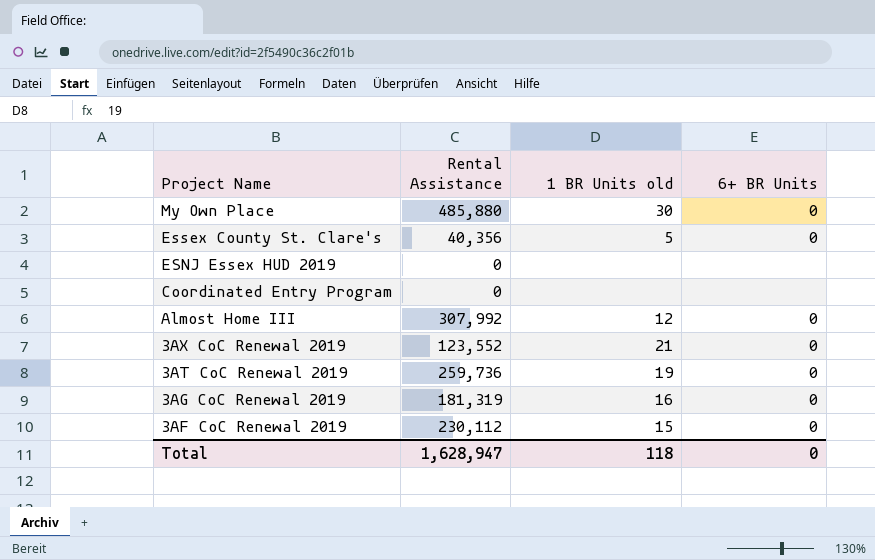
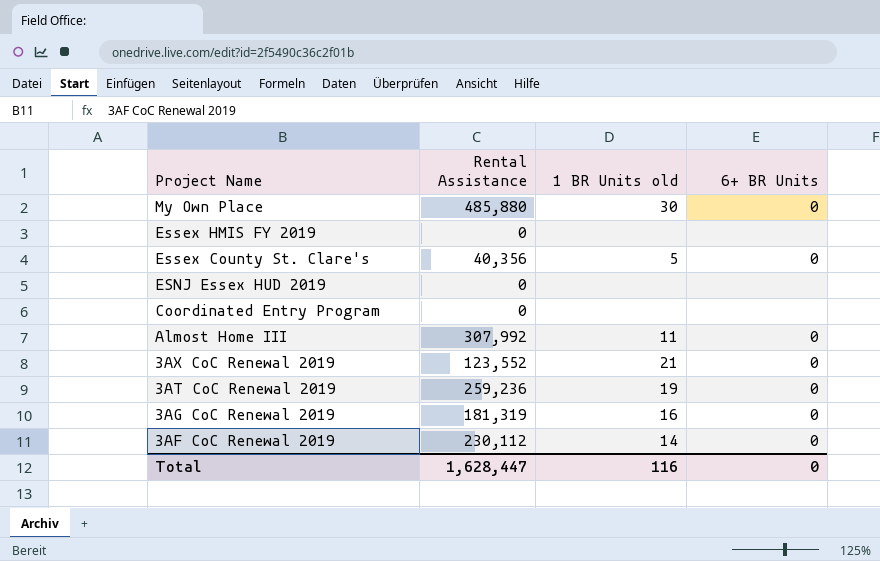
row Essex HMIS FY 2019: none -> 0 | none | none
Almost Home III | 1 BR Units old: 12 -> 11
3AT CoC Renewal 2019 | Rental Assistance: 259,736 -> 259,236
3AF CoC Renewal 2019 | 1 BR Units old: 15 -> 14
Total | Rental Assistance: 1,628,947 -> 1,628,447
Total | 1 BR Units old: 118 -> 116

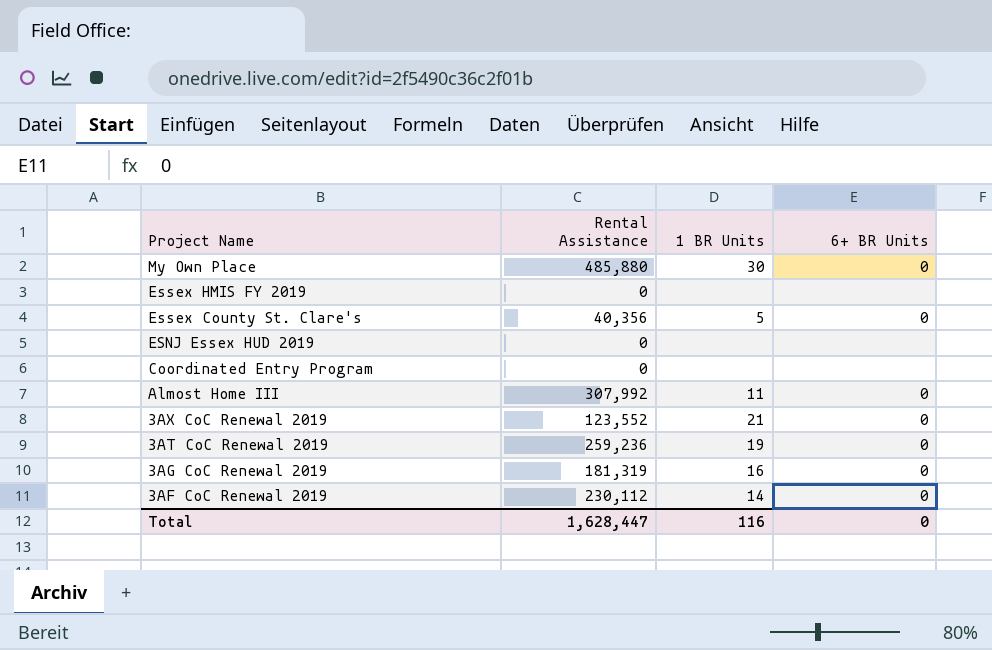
column name: 1 BR Units old -> 1 BR Units

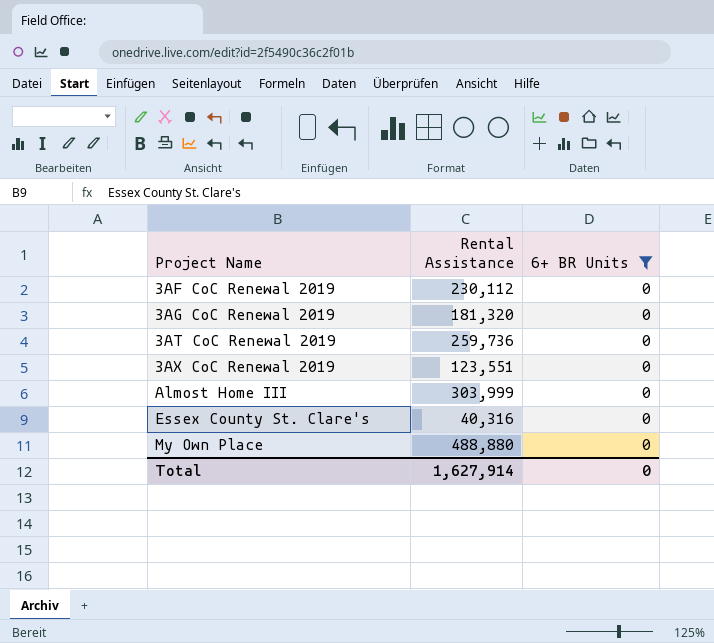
filter: none -> 6+ BR Units = 0
row order: Project Name descending -> Project Name ascending
column 1 BR Units | position: 3 -> none
3AG CoC Renewal 2019 | Rental Assistance: 181,319 -> 181,320
3AT CoC Renewal 2019 | Rental Assistance: 259,236 -> 259,736
3AX CoC Renewal 2019 | Rental Assistance: 123,552 -> 123,551
Almost Home III | Rental Assistance: 307,992 -> 303,999
Essex County St. Clare's | Rental Assistance: 40,356 -> 40,316
My Own Place | Rental Assistance: 485,880 -> 488,880
Total | Rental Assistance: 1,628,447 -> 1,627,914

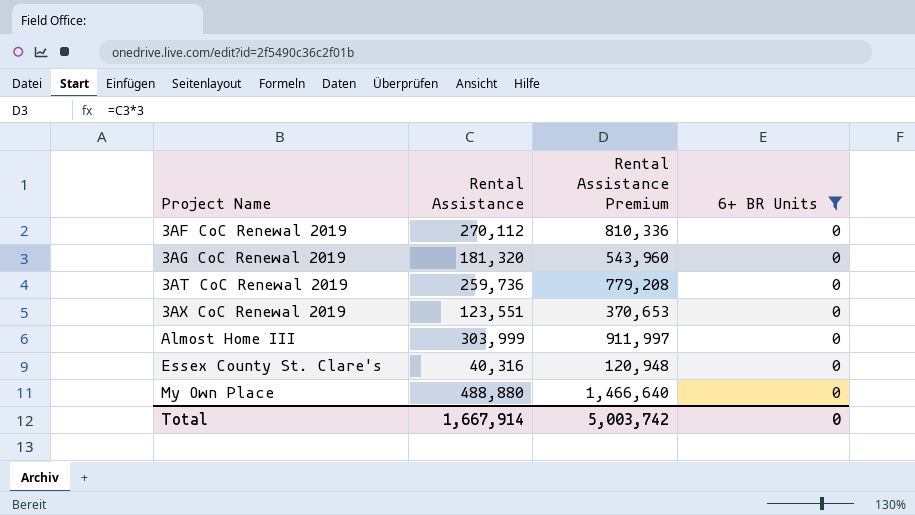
column Rental Assistance Premium | formula: none -> [Rental Assistance] * 3
3AF CoC Renewal 2019 | Rental Assistance: 230,112 -> 270,112
Total | Rental Assistance: 1,627,914 -> 1,667,914

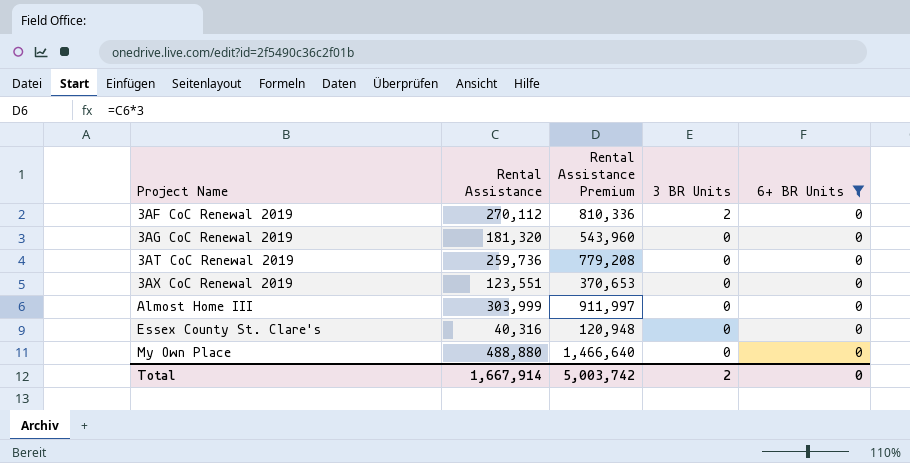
column 3 BR Units | position: none -> 4

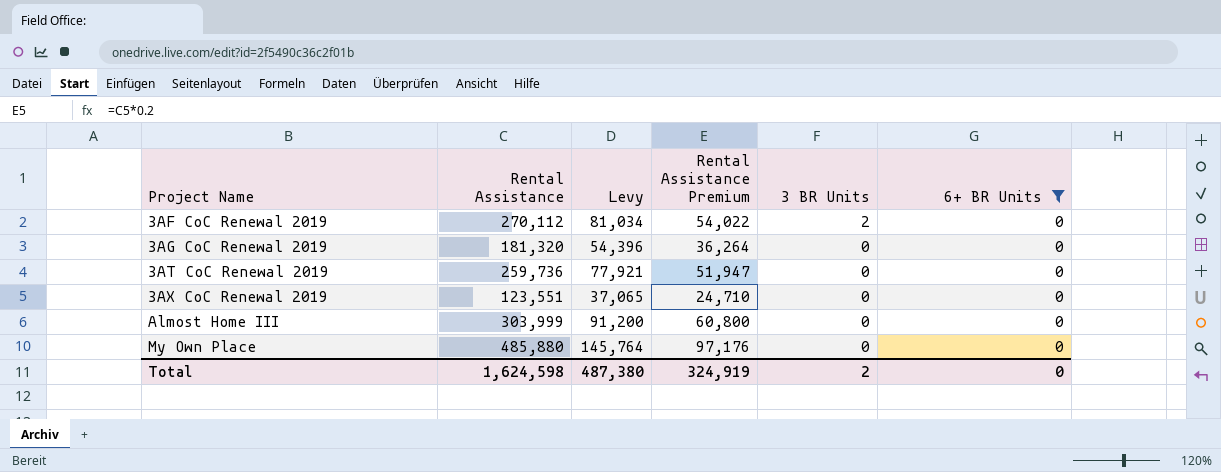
column Levy | formula: none -> [Rental Assistance] * 0.3
column Rental Assistance Premium | formula: [Rental Assistance] * 3 -> [Rental Assistance] * 0.2
row Essex County St. Clare's: 40,316 | 120,948 | 0 | 0 -> none
My Own Place | Rental Assistance: 488,880 -> 485,880
Total | Rental Assistance: 1,667,914 -> 1,624,598
Total | Rental Assistance Premium: 5,003,742 -> 324,919

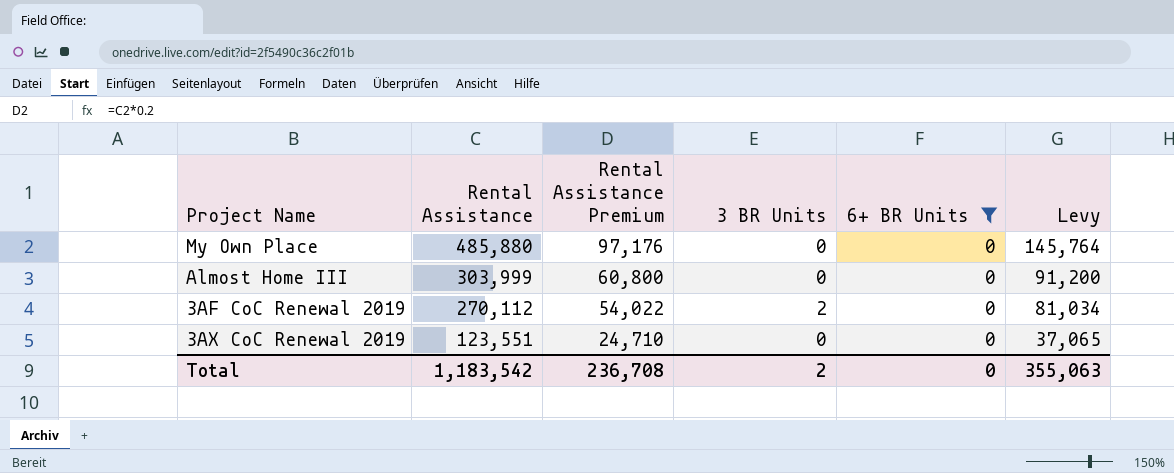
row order: Project Name ascending -> Rental Assistance descending
column Levy | position: 3 -> 6
row 3AG CoC Renewal 2019: 181,320 | 54,396 | 36,264 | 0 | 0 -> none
row 3AT CoC Renewal 2019: 259,736 | 77,921 | 51,947 | 0 | 0 -> none
Total | Rental Assistance: 1,624,598 -> 1,183,542
Total | Rental Assistance Premium: 324,919 -> 236,708
Total | Levy: 487,380 -> 355,063

